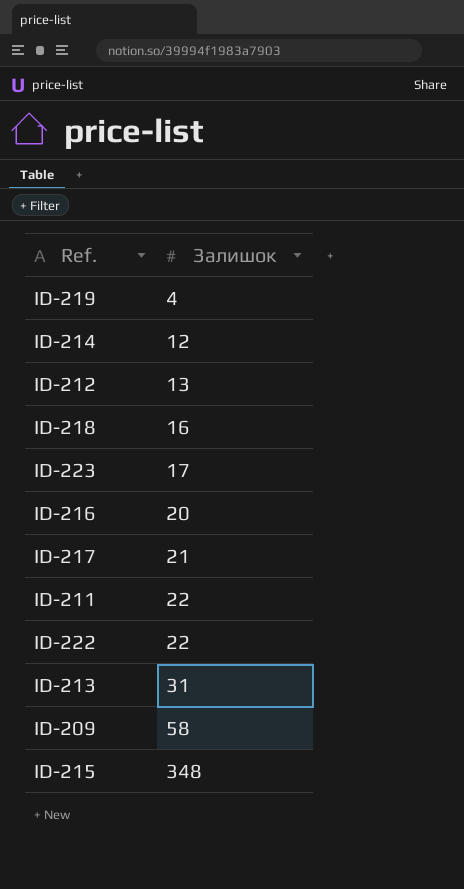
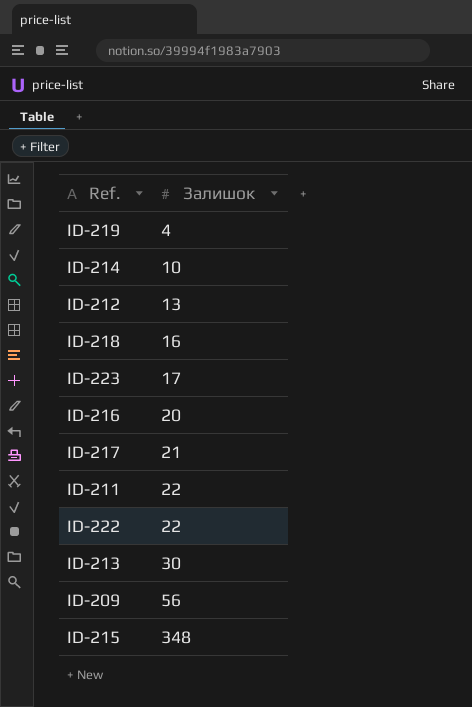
ID-214 | Залишок: 12 -> 10
ID-213 | Залишок: 31 -> 30
ID-209 | Залишок: 58 -> 56

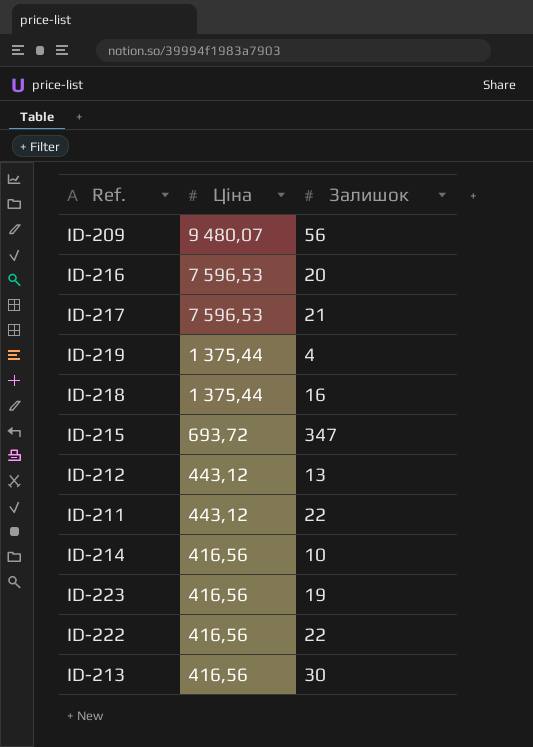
row order: Залишок ascending -> Ціна descending
column Ціна | position: none -> 2
ID-215 | Залишок: 348 -> 347
ID-223 | Залишок: 17 -> 19

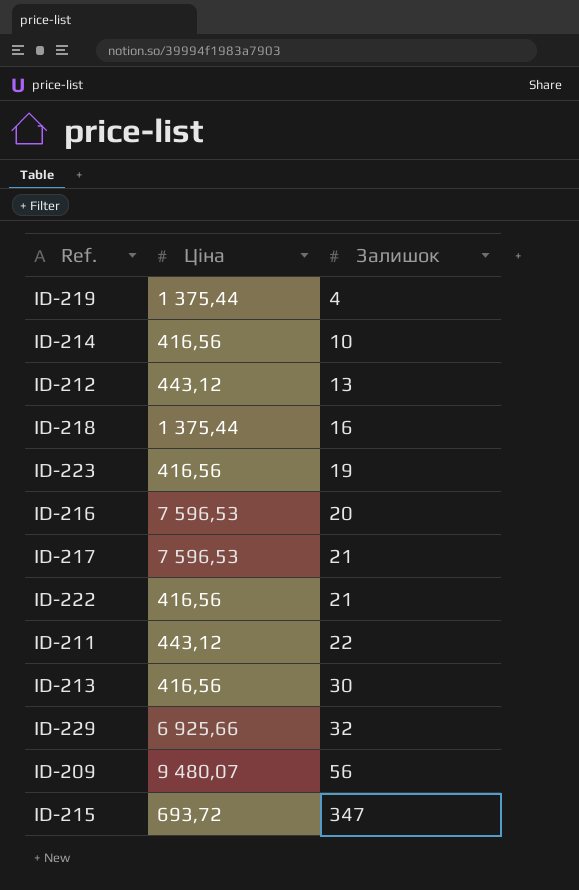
row order: Ціна descending -> Залишок ascending
ID-222 | Залишок: 22 -> 21
row ID-229: none -> 6 925,66 | 32

